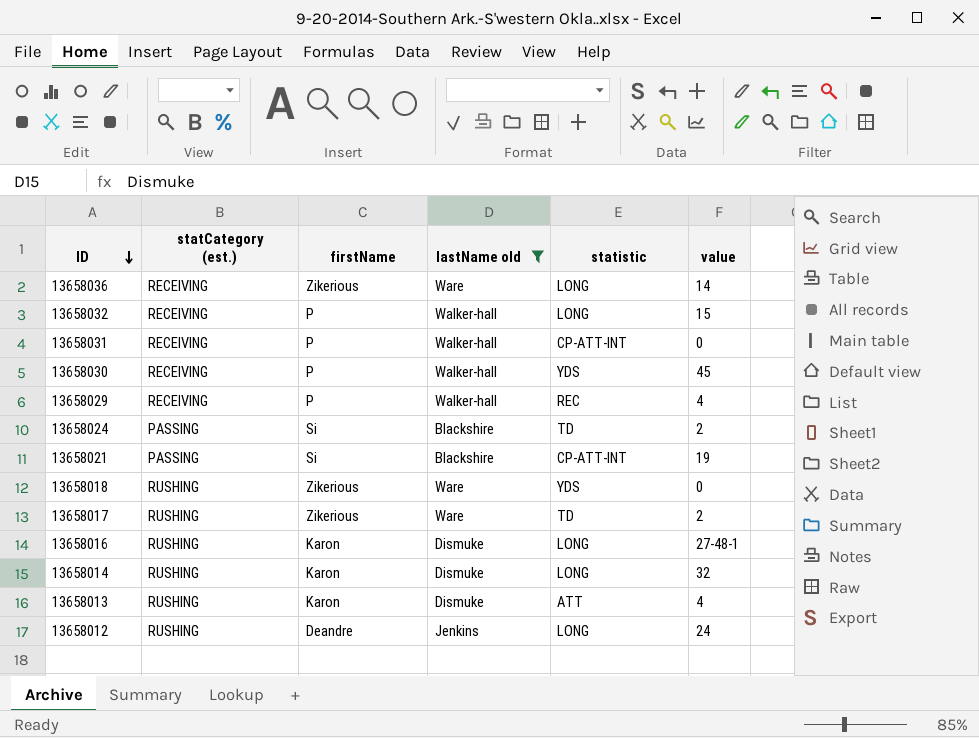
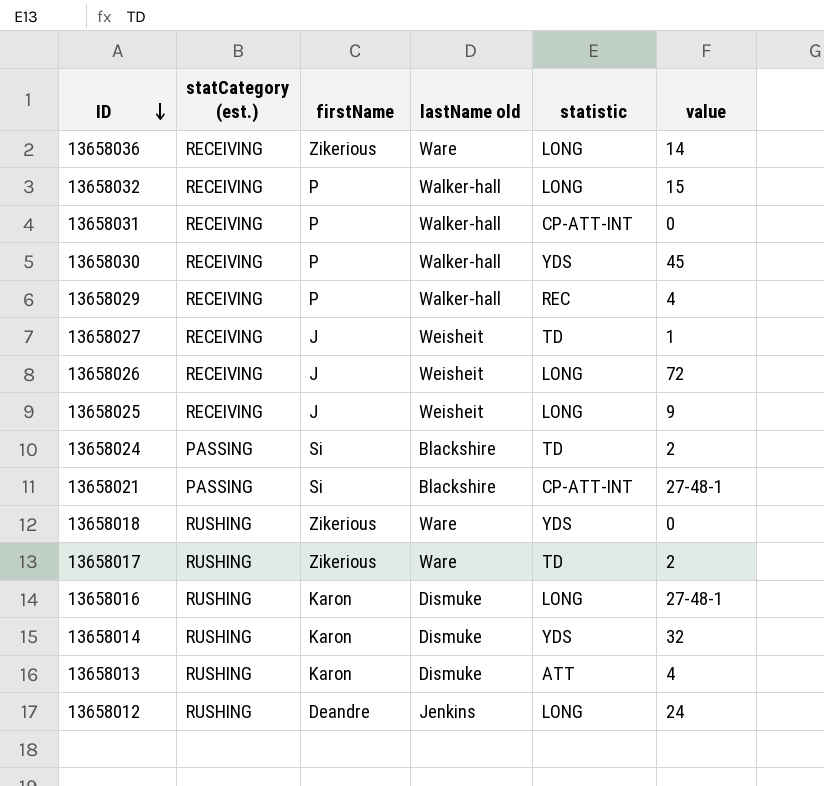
filter: lastName old != Weisheit -> none
13658021 | value: 19 -> 27-48-1
13658014 | statistic: LONG -> YDS

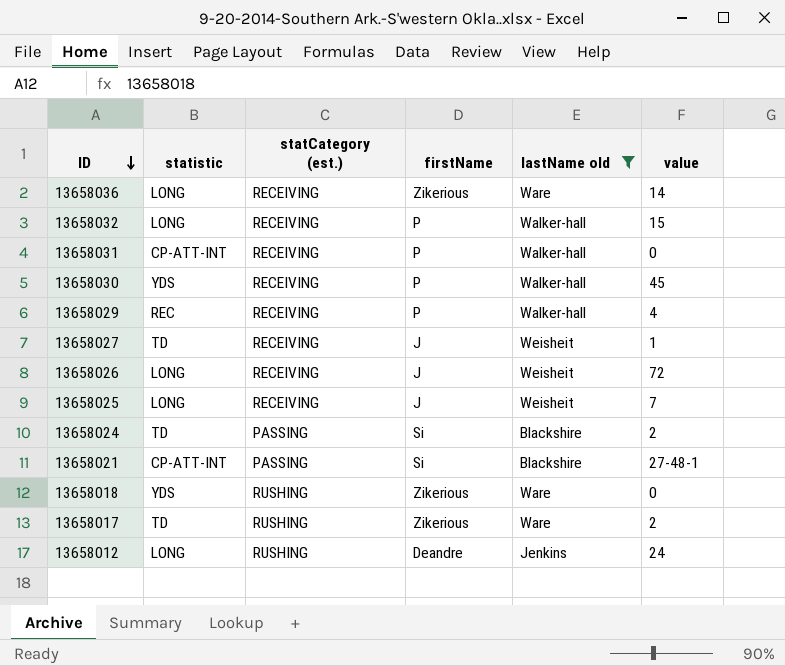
filter: none -> lastName old != Dismuke
column statistic | position: 5 -> 2
13658025 | value: 9 -> 7

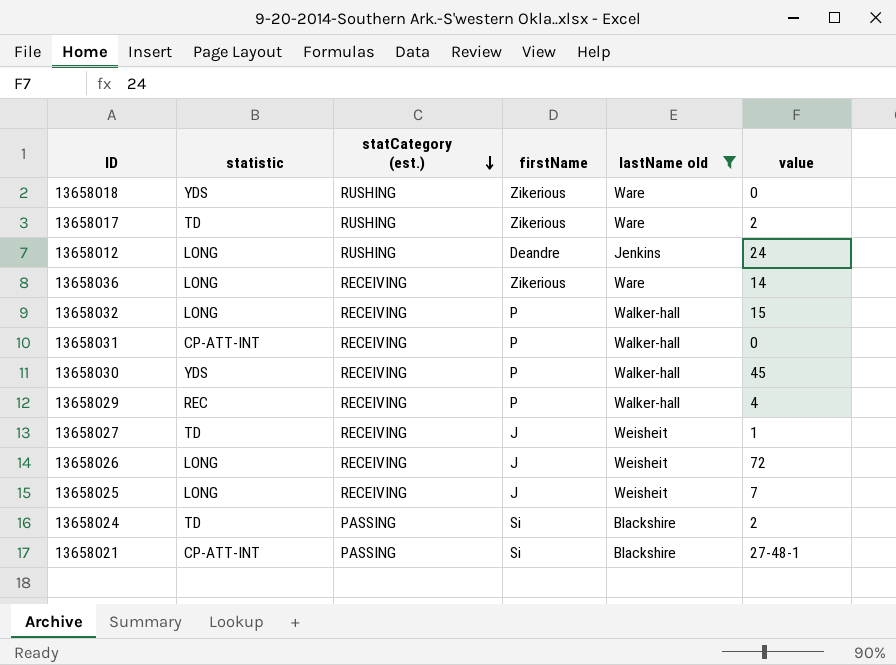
row order: ID descending -> statCategory (est.) descending

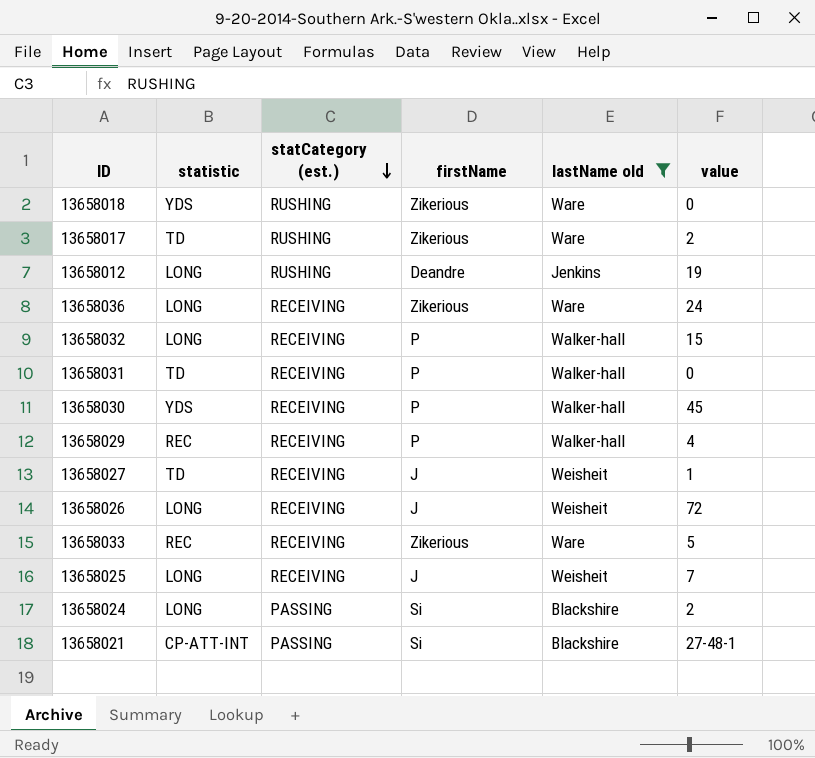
13658012 | value: 24 -> 19
13658036 | value: 14 -> 24
13658031 | statistic: CP-ATT-INT -> TD
row 13658033: none -> REC | RECEIVING | Zikerious | Ware | 5
13658024 | statistic: TD -> LONG

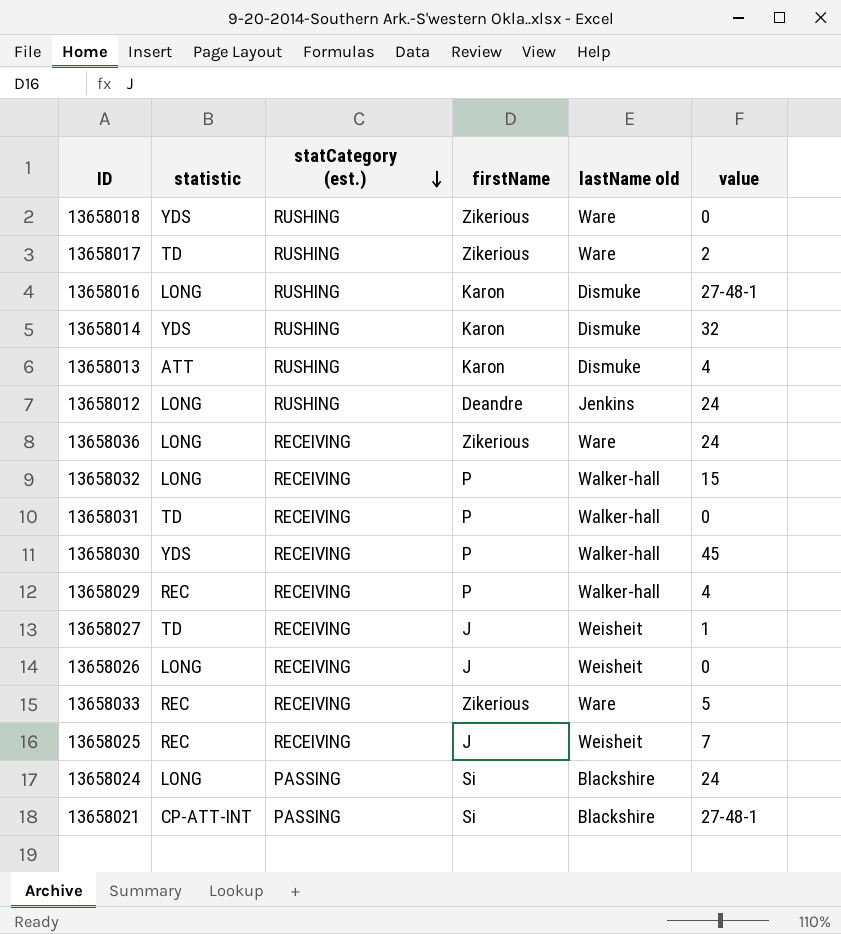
filter: lastName old != Dismuke -> none
13658012 | value: 19 -> 24
13658026 | value: 72 -> 0
13658025 | statistic: LONG -> REC
13658024 | value: 2 -> 24

